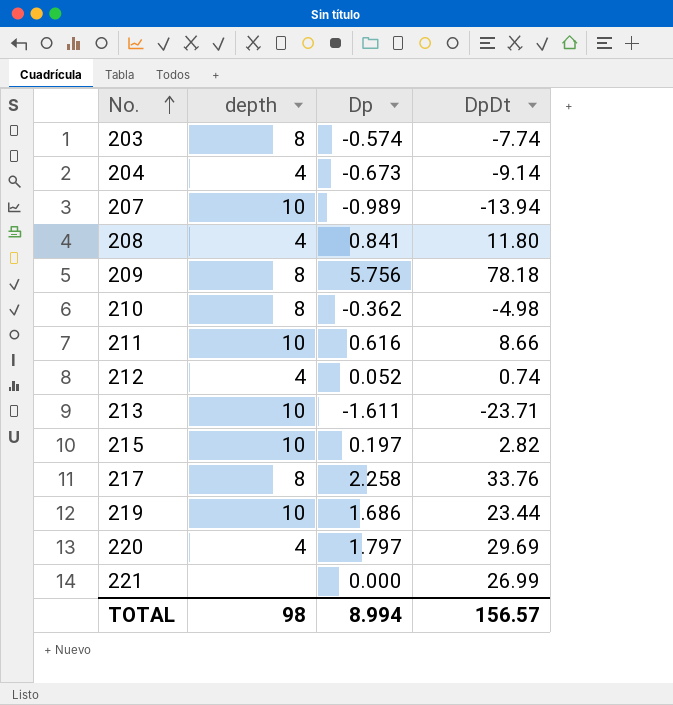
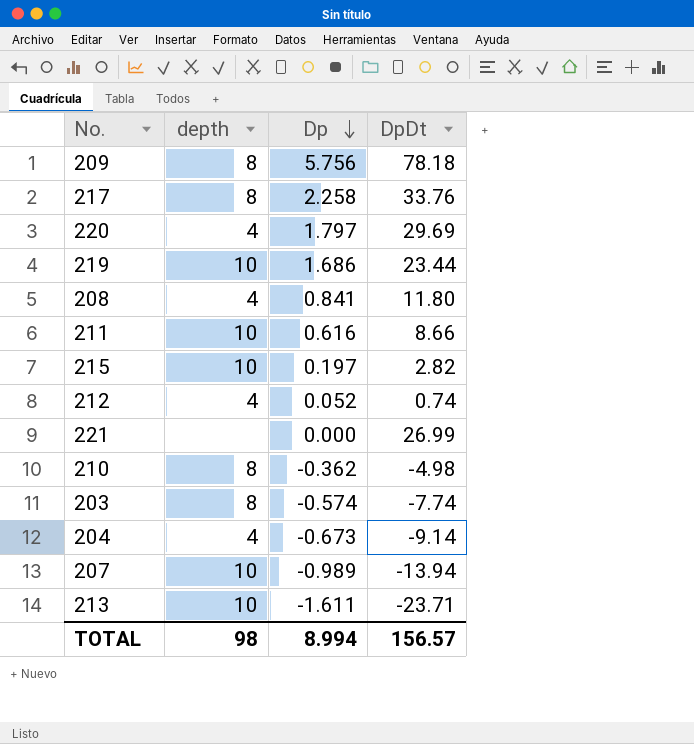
row order: No. ascending -> Dp descending

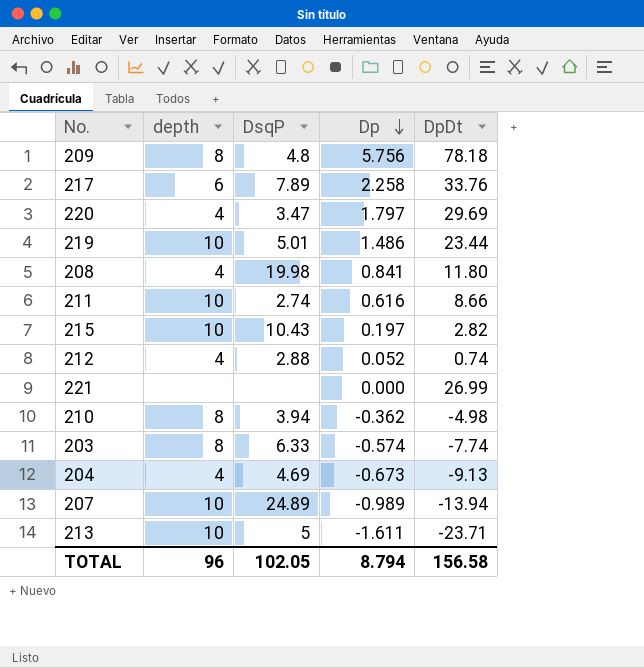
column DsqP | position: none -> 3
217 | depth: 8 -> 6
219 | Dp: 1.686 -> 1.486
204 | DpDt: -9.14 -> -9.13
TOTAL | depth: 98 -> 96
TOTAL | Dp: 8.994 -> 8.794
TOTAL | DpDt: 156.57 -> 156.58

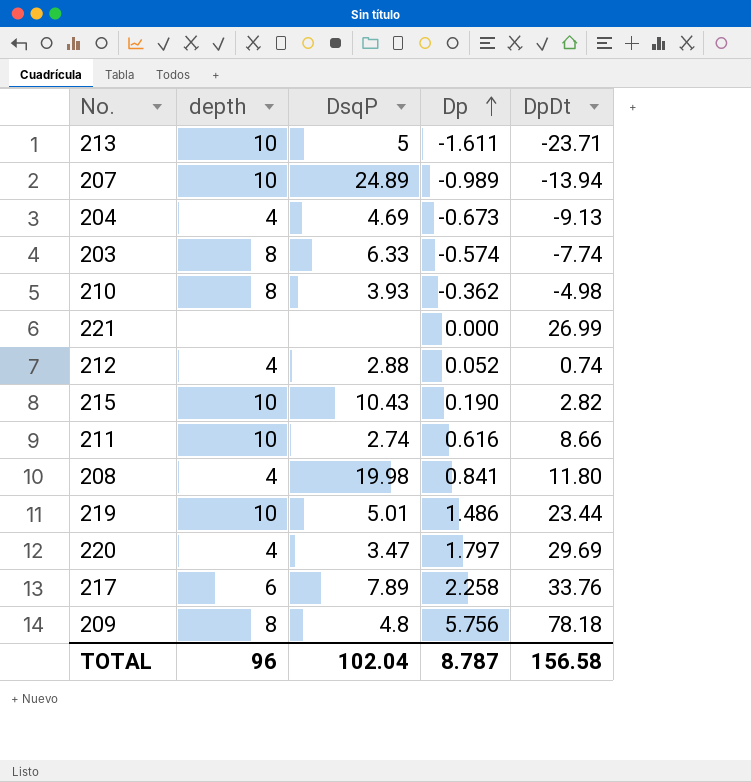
row order: Dp descending -> Dp ascending
210 | DsqP: 3.94 -> 3.93
215 | Dp: 0.197 -> 0.190
TOTAL | DsqP: 102.05 -> 102.04
TOTAL | Dp: 8.794 -> 8.787

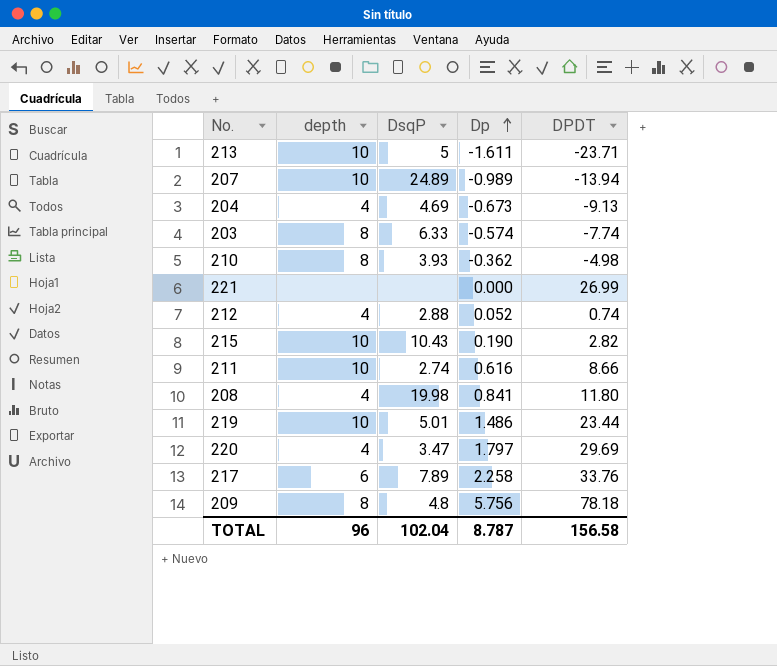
column name: DpDt -> DPDT

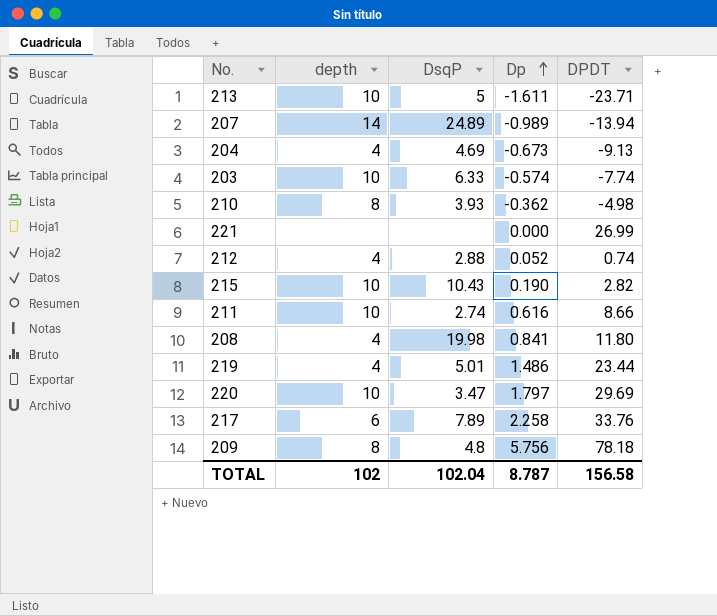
207 | depth: 10 -> 14
203 | depth: 8 -> 10
219 | depth: 10 -> 4
220 | depth: 4 -> 10
TOTAL | depth: 96 -> 102

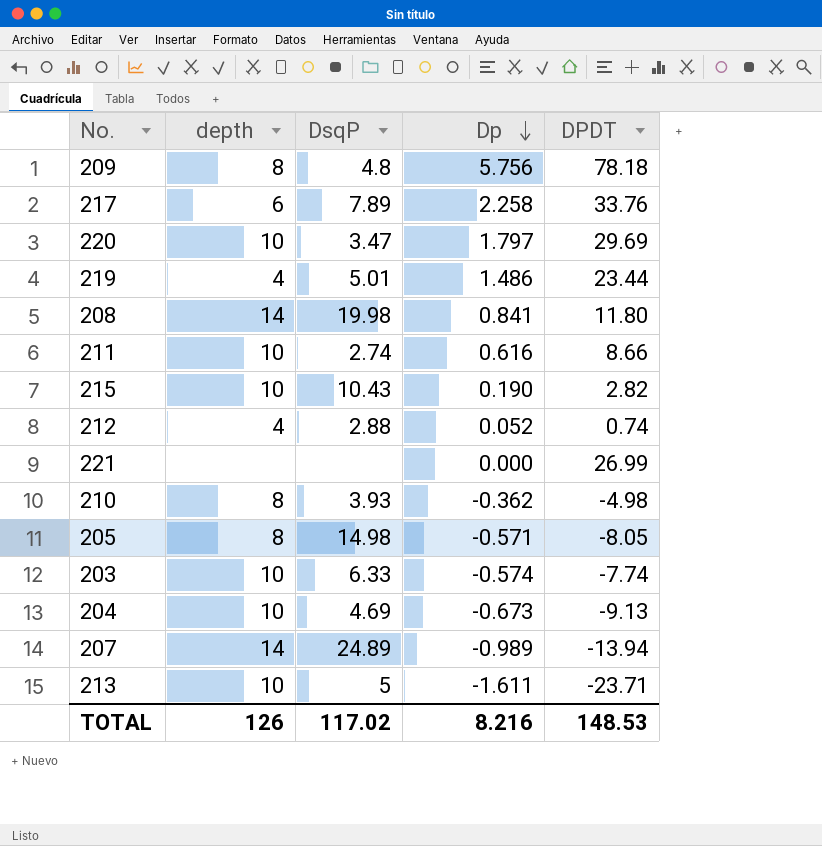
row order: Dp ascending -> Dp descending
208 | depth: 4 -> 14
row 205: none -> 8 | 14.98 | -0.571 | -8.05
204 | depth: 4 -> 10
TOTAL | depth: 102 -> 126
TOTAL | DsqP: 102.04 -> 117.02
TOTAL | Dp: 8.787 -> 8.216
TOTAL | DPDT: 156.58 -> 148.53

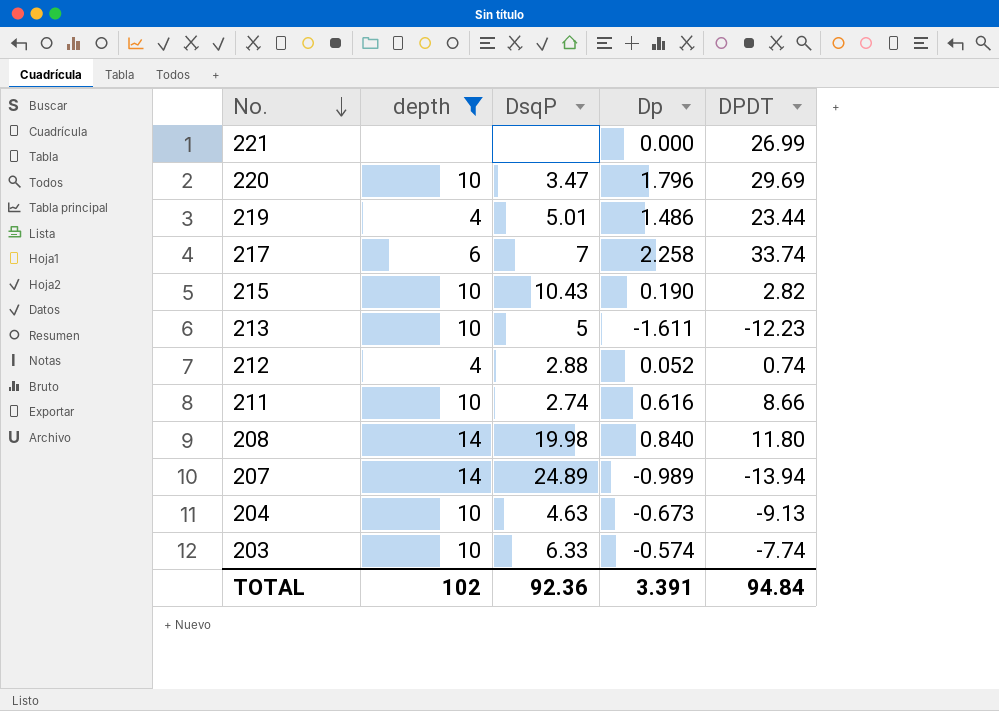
filter: none -> depth != 8
row order: Dp descending -> No. descending
220 | Dp: 1.797 -> 1.796
217 | DsqP: 7.89 -> 7
217 | DPDT: 33.76 -> 33.74
213 | DPDT: -23.71 -> -12.23
208 | Dp: 0.841 -> 0.840
204 | DsqP: 4.69 -> 4.63
TOTAL | depth: 126 -> 102
TOTAL | DsqP: 117.02 -> 92.36
TOTAL | Dp: 8.216 -> 3.391
TOTAL | DPDT: 148.53 -> 94.84

